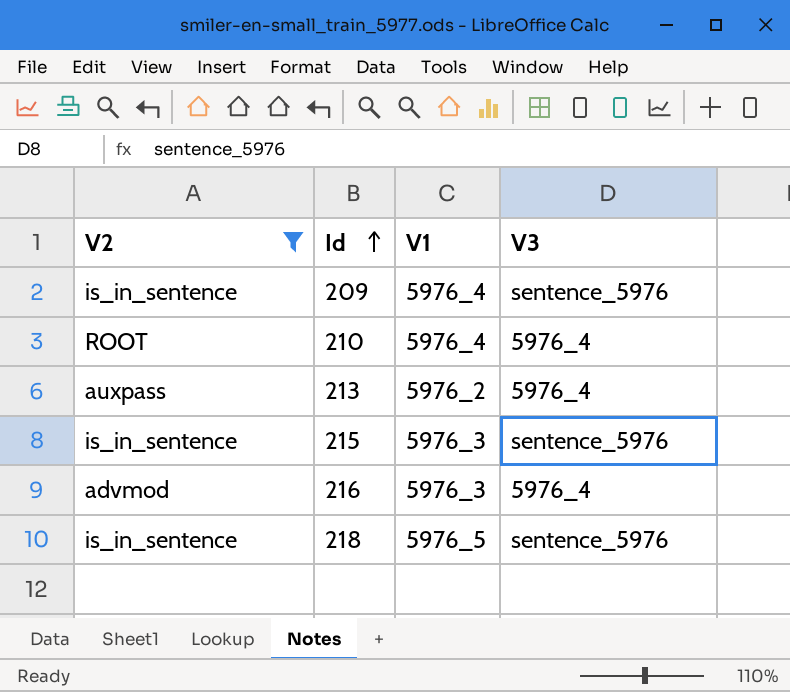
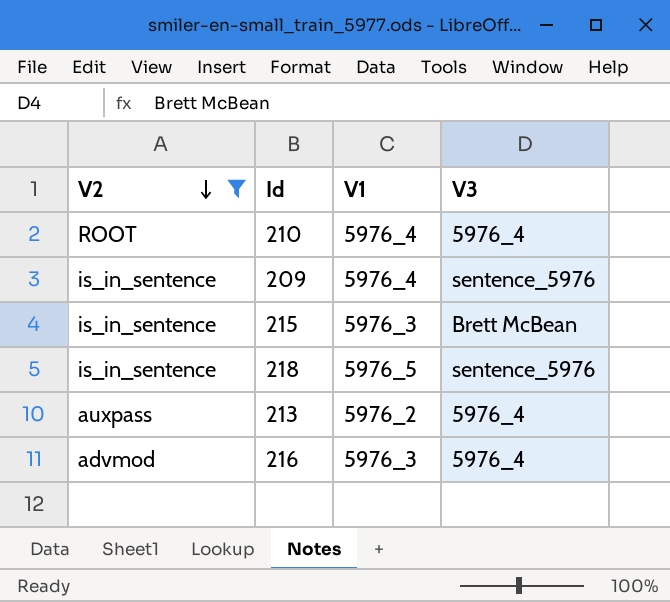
row order: Id ascending -> V2 descending
215 | V3: sentence_5976 -> Brett McBean

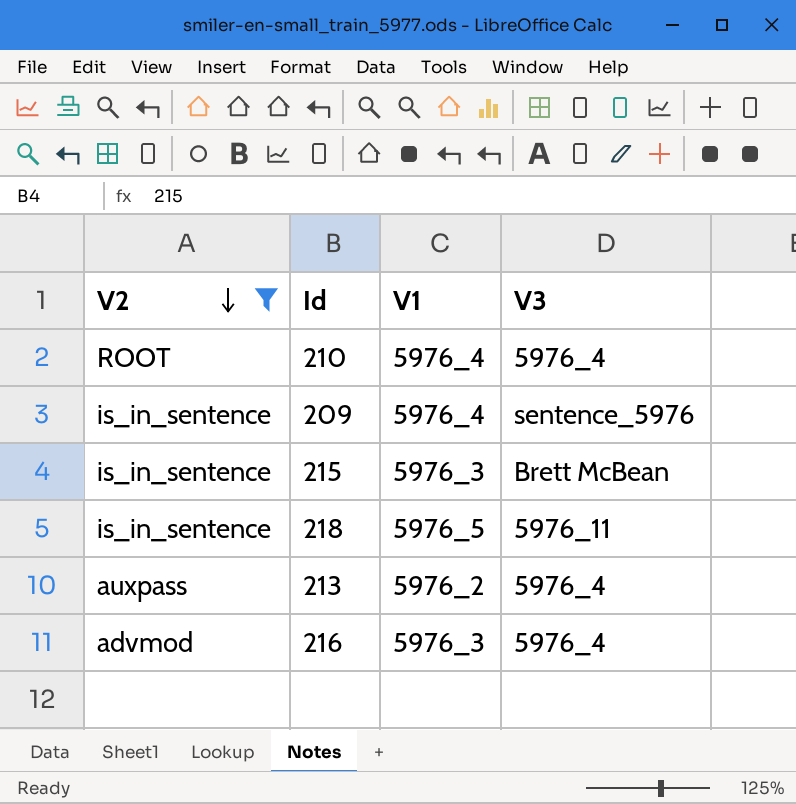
218 | V3: sentence_5976 -> 5976_11

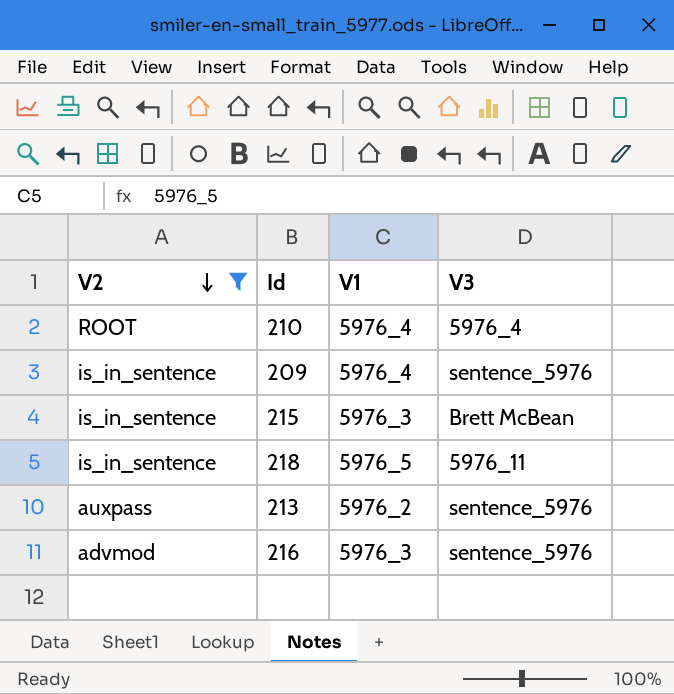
213 | V3: 5976_4 -> sentence_5976
216 | V3: 5976_4 -> sentence_5976

